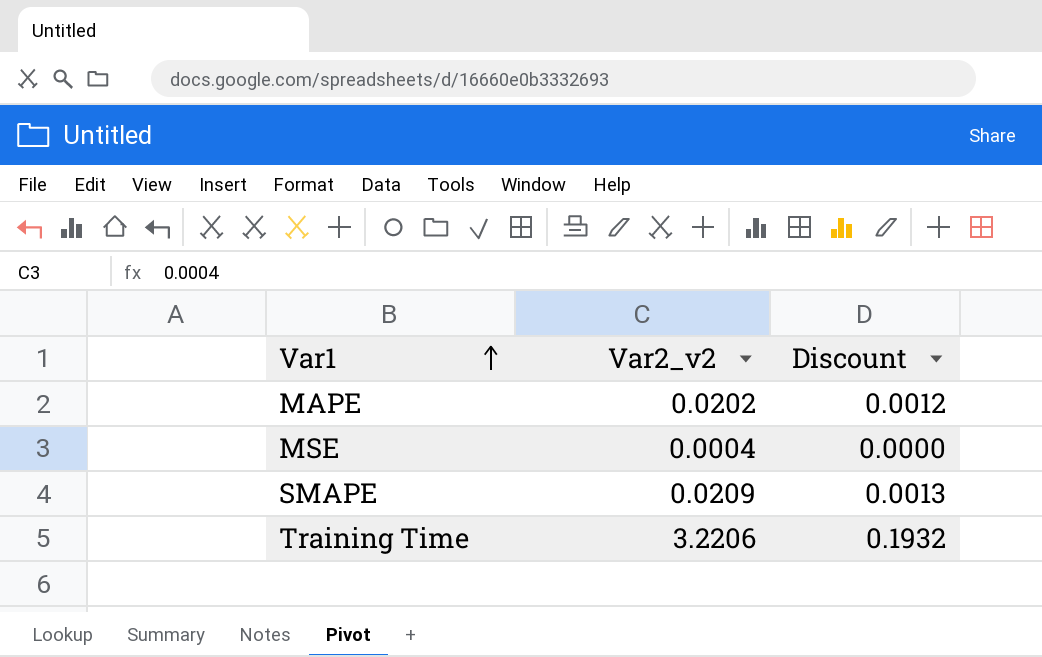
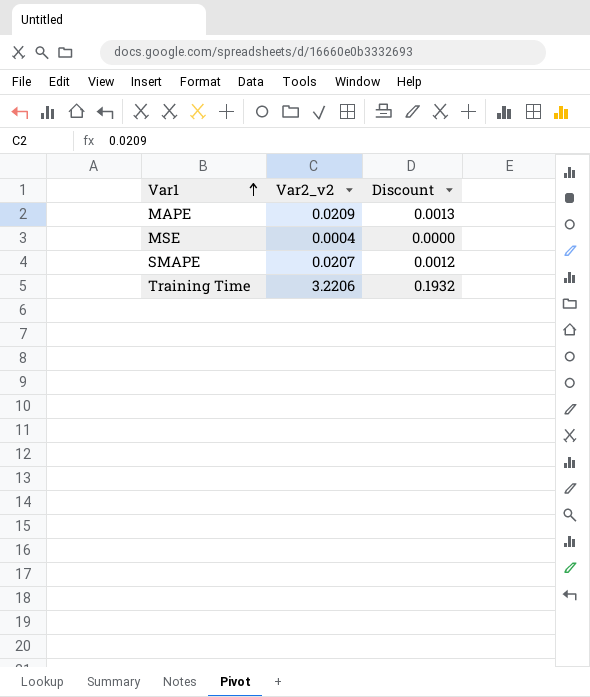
MAPE | Var2_v2: 0.0202 -> 0.0209
MAPE | Discount: 0.0012 -> 0.0013
SMAPE | Var2_v2: 0.0209 -> 0.0207
SMAPE | Discount: 0.0013 -> 0.0012

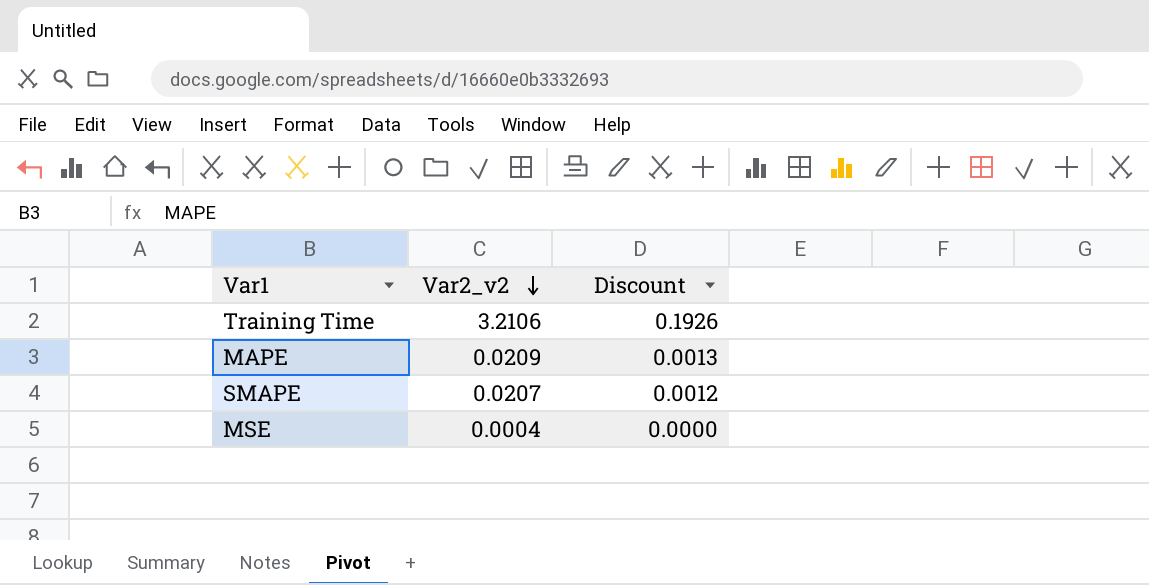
row order: Var1 ascending -> Var2_v2 descending
Training Time | Var2_v2: 3.2206 -> 3.2106
Training Time | Discount: 0.1932 -> 0.1926

